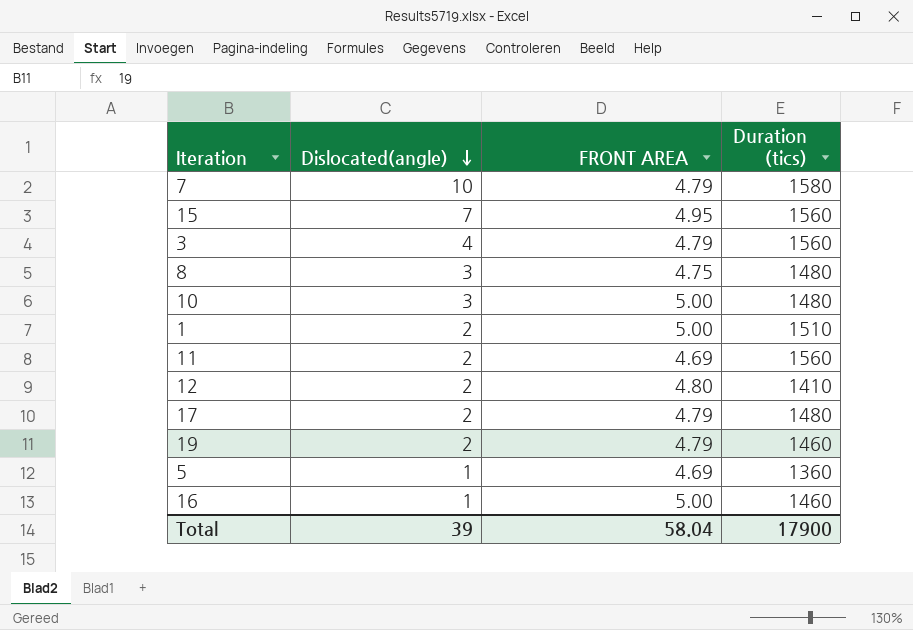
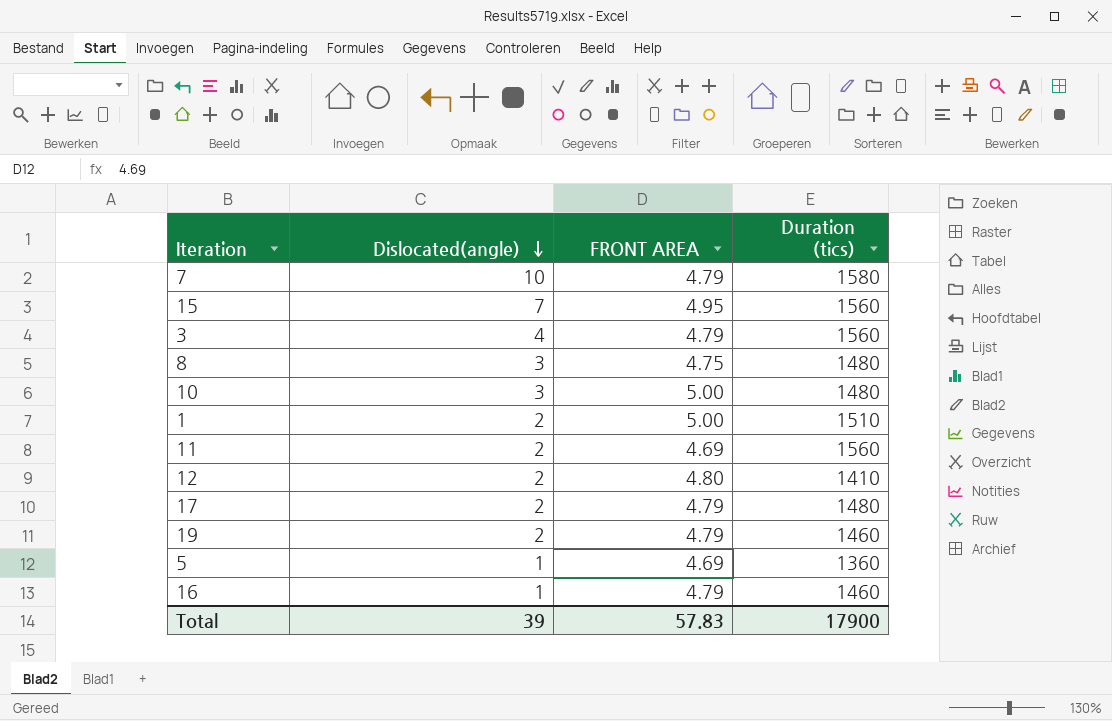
16 | FRONT AREA: 5.00 -> 4.79
Total | FRONT AREA: 58.04 -> 57.83

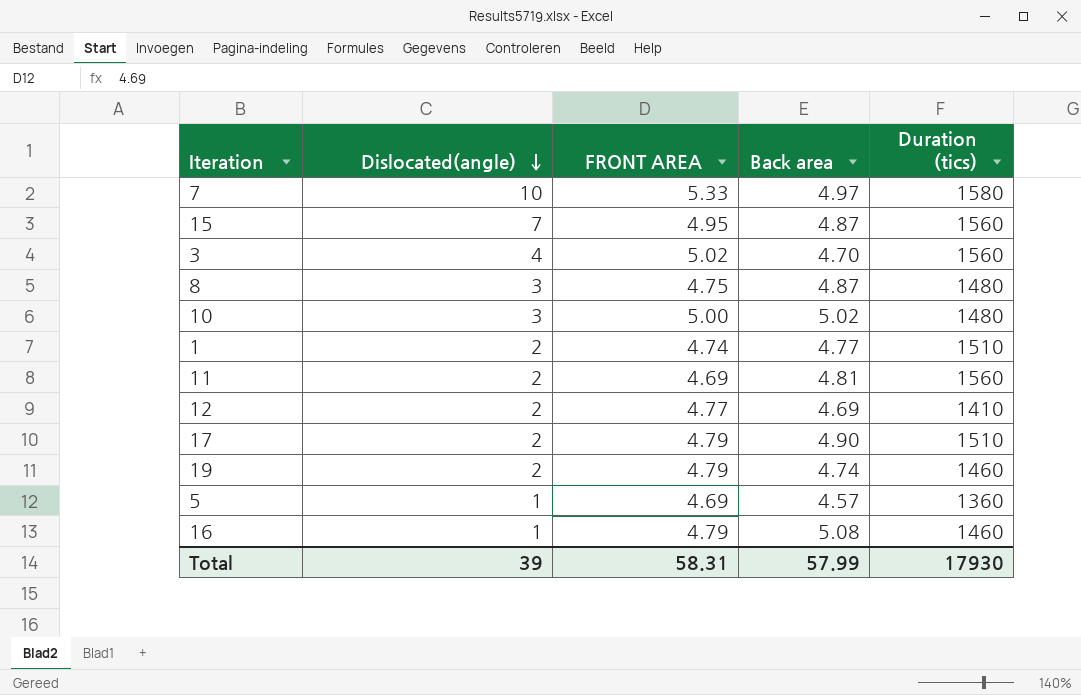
column Back area | position: none -> 4
7 | FRONT AREA: 4.79 -> 5.33
3 | FRONT AREA: 4.79 -> 5.02
1 | FRONT AREA: 5.00 -> 4.74
12 | FRONT AREA: 4.80 -> 4.77
17 | Duration (tics): 1480 -> 1510
Total | FRONT AREA: 57.83 -> 58.31
Total | Duration (tics): 17900 -> 17930

